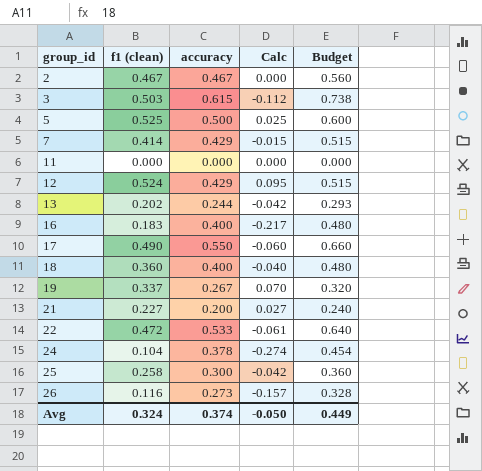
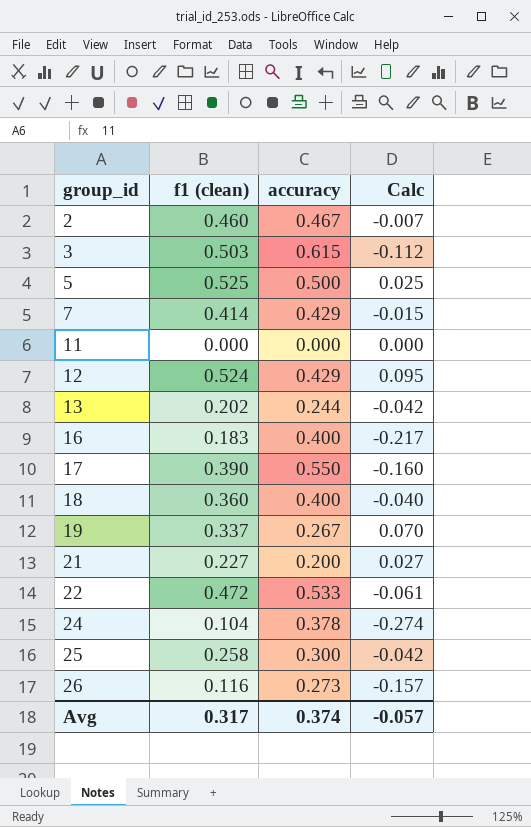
column Budget | formula: [accuracy] * 1.2 -> none
2 | f1 (clean): 0.467 -> 0.460
2 | Calc: 0.000 -> -0.007
17 | f1 (clean): 0.490 -> 0.390
17 | Calc: -0.060 -> -0.160
Avg | f1 (clean): 0.324 -> 0.317
Avg | Calc: -0.050 -> -0.057

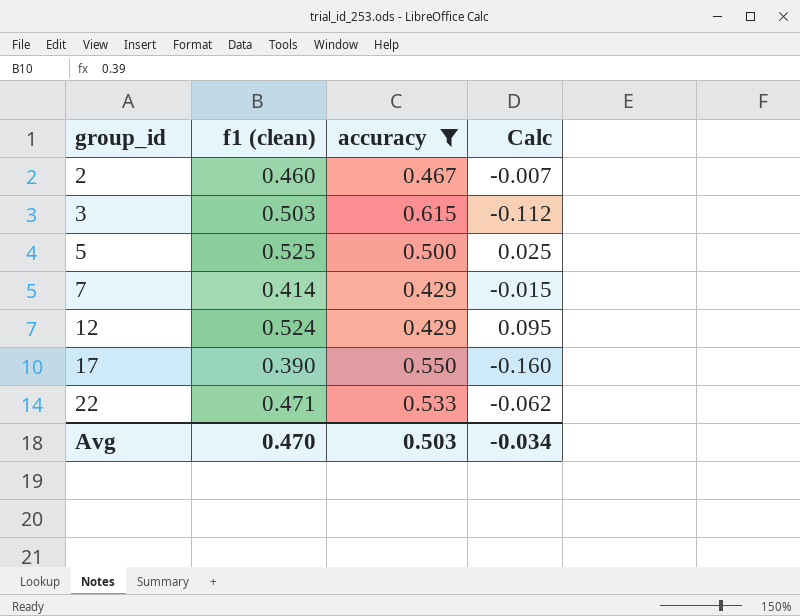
filter: none -> accuracy >= 0.429
22 | f1 (clean): 0.472 -> 0.471
22 | Calc: -0.061 -> -0.062
Avg | f1 (clean): 0.317 -> 0.470
Avg | accuracy: 0.374 -> 0.503
Avg | Calc: -0.057 -> -0.034

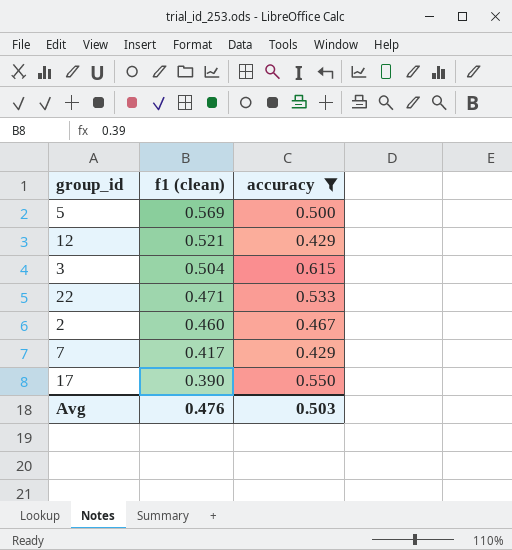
row order: group_id ascending -> f1 (clean) descending
column Calc | formula: [f1 (clean)] - [accuracy] -> none
5 | f1 (clean): 0.525 -> 0.569
12 | f1 (clean): 0.524 -> 0.521
3 | f1 (clean): 0.503 -> 0.504
7 | f1 (clean): 0.414 -> 0.417
Avg | f1 (clean): 0.470 -> 0.476

